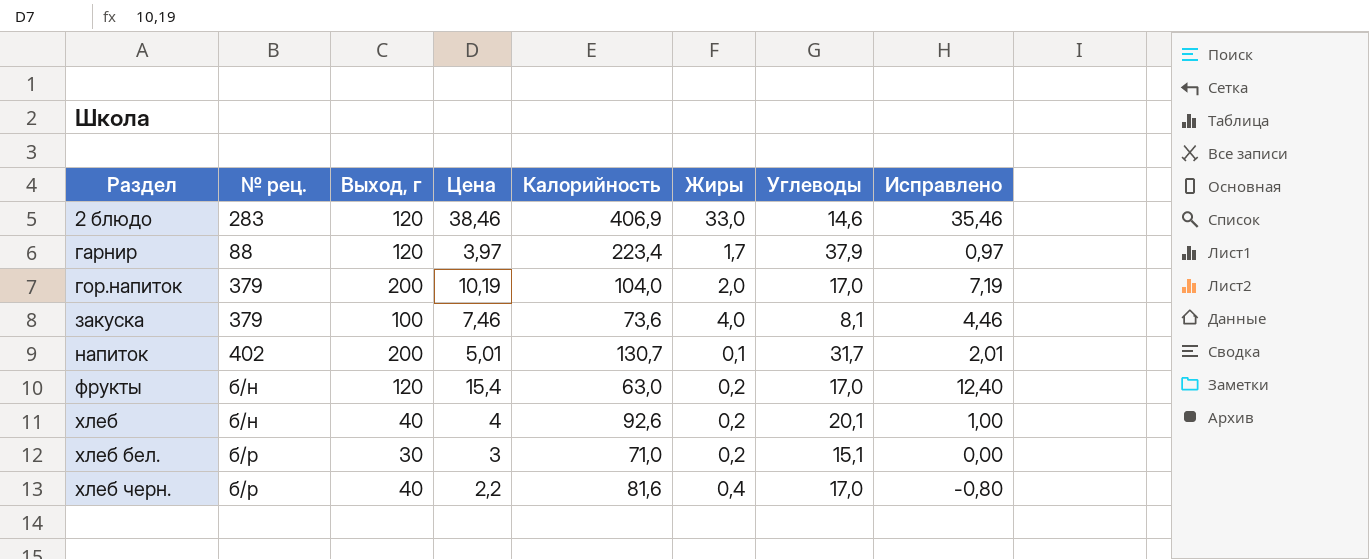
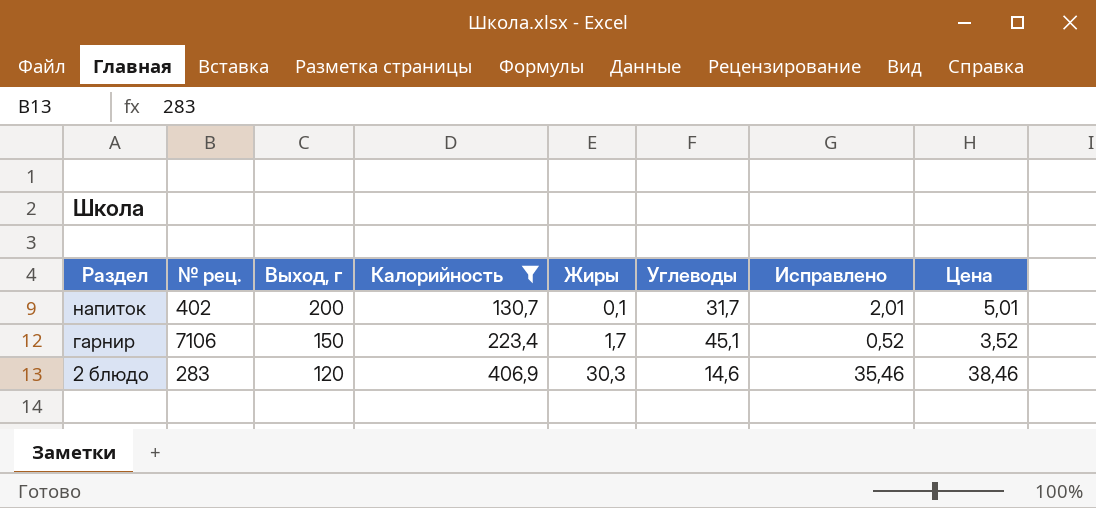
filter: none -> Калорийность >= 130,7
row order: Раздел ascending -> Раздел descending
column Цена | position: 4 -> 8
гарнир | № рец.: 88 -> 7106
гарнир | Выход, г: 120 -> 150
гарнир | Углеводы: 37,9 -> 45,1
гарнир | Исправлено: 0,97 -> 0,52
гарнир | Цена: 3,97 -> 3,52
2 блюдо | Жиры: 33,0 -> 30,3

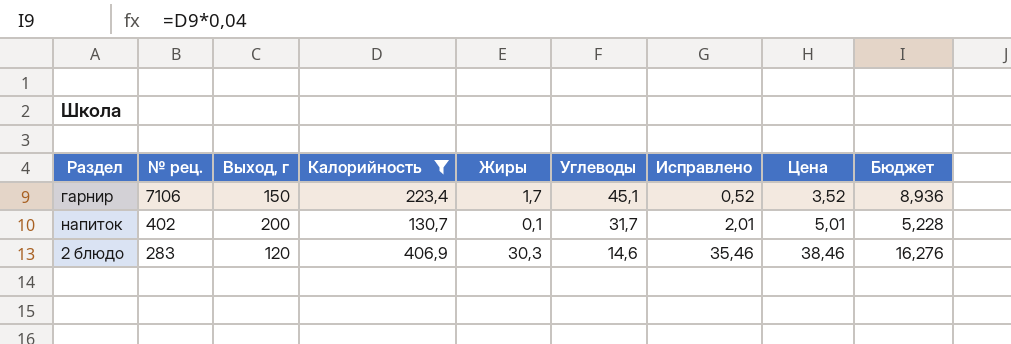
row order: Раздел descending -> № рец. descending
column Бюджет | formula: none -> [Калорийность] * 0,04

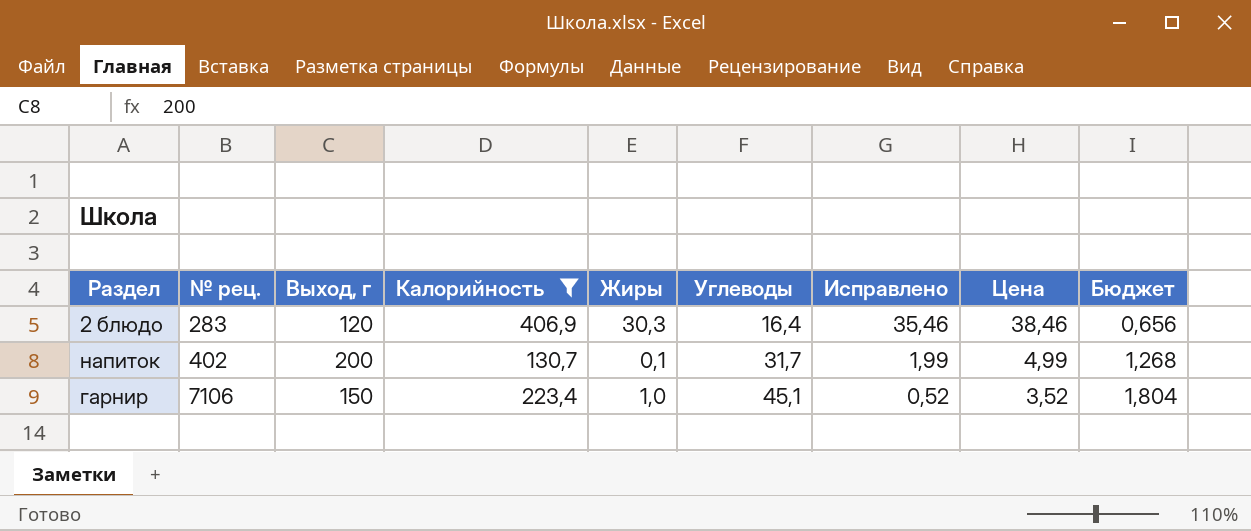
row order: № рец. descending -> № рец. ascending
column Бюджет | formula: [Калорийность] * 0,04 -> [Углеводы] * 0,04
2 блюдо | Углеводы: 14,6 -> 16,4
напиток | Исправлено: 2,01 -> 1,99
напиток | Цена: 5,01 -> 4,99
гарнир | Жиры: 1,7 -> 1,0

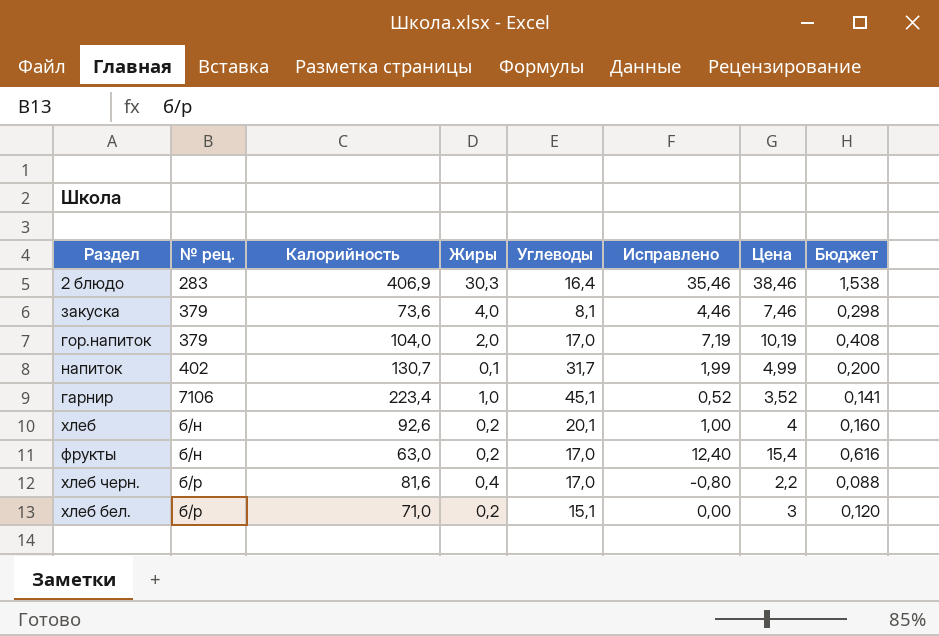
filter: Калорийность >= 130,7 -> none
column Выход, г | position: 3 -> none
column Бюджет | formula: [Углеводы] * 0,04 -> [Цена] * 0,04

